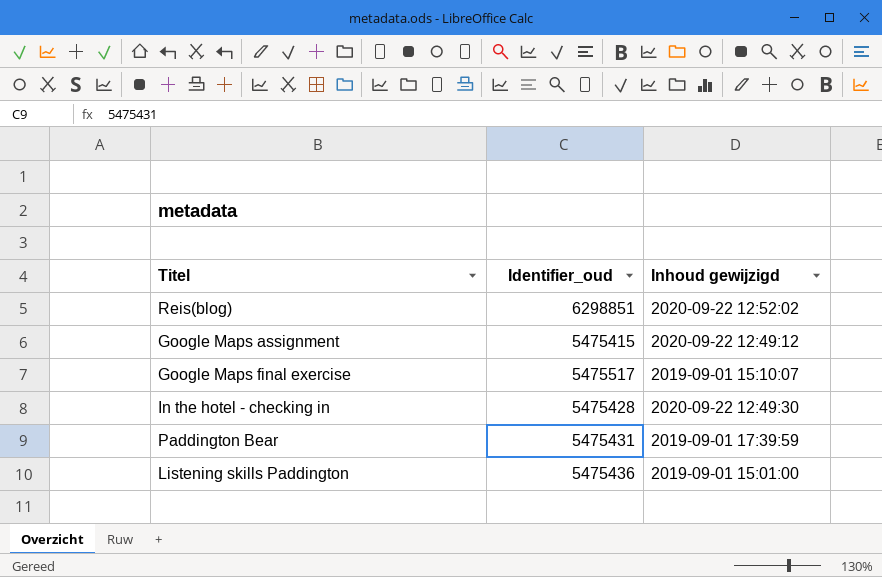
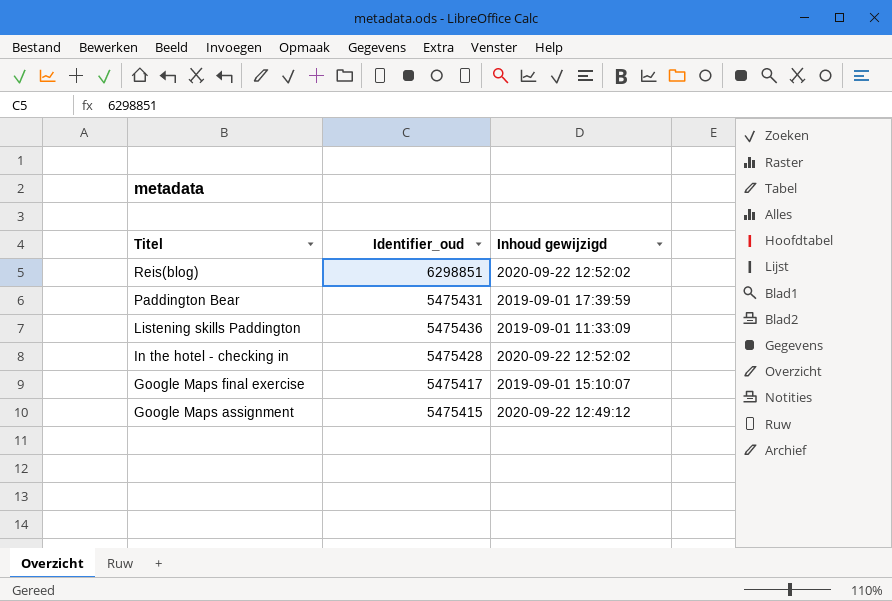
row order: none -> Titel descending
Listening skills Paddington | Inhoud gewijzigd: 2019-09-01 15:01:00 -> 2019-09-01 11:33:09
In the hotel - checking in | Inhoud gewijzigd: 2020-09-22 12:49:30 -> 2020-09-22 12:52:02
Google Maps final exercise | Identifier_oud: 5475517 -> 5475417

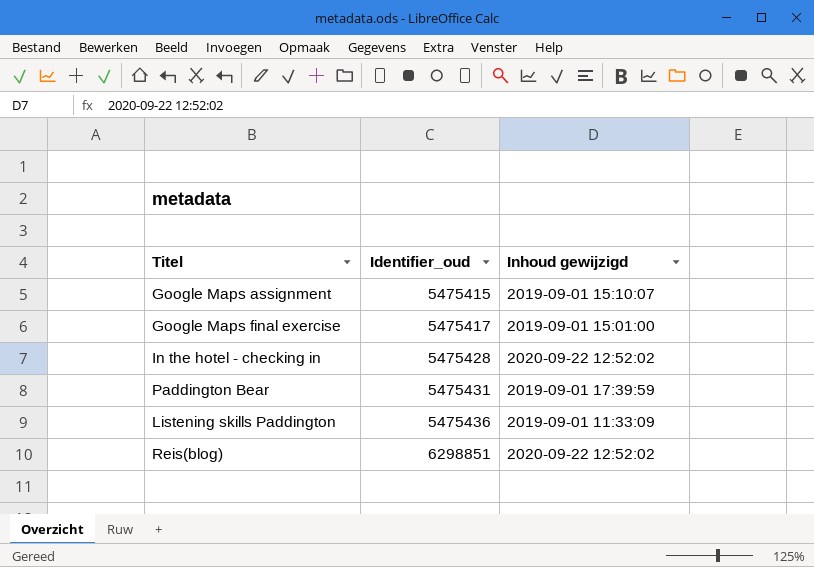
row order: Titel descending -> Identifier_oud ascending
Google Maps assignment | Inhoud gewijzigd: 2020-09-22 12:49:12 -> 2019-09-01 15:10:07
Google Maps final exercise | Inhoud gewijzigd: 2019-09-01 15:10:07 -> 2019-09-01 15:01:00

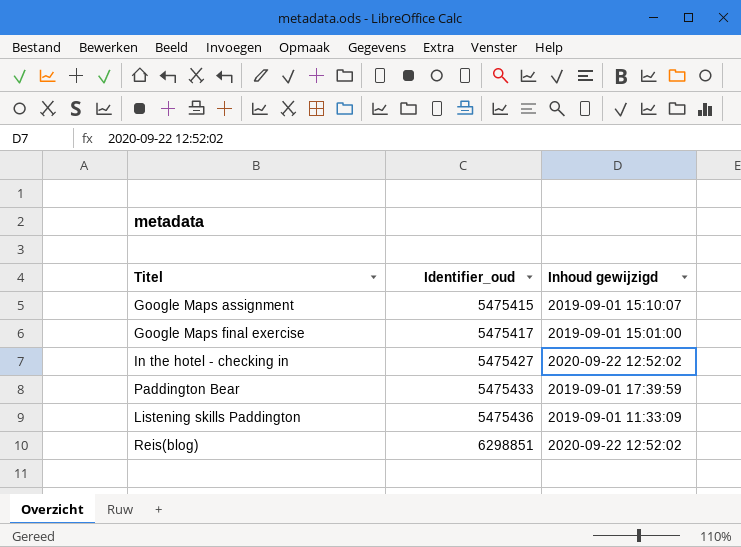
In the hotel - checking in | Identifier_oud: 5475428 -> 5475427
Paddington Bear | Identifier_oud: 5475431 -> 5475433

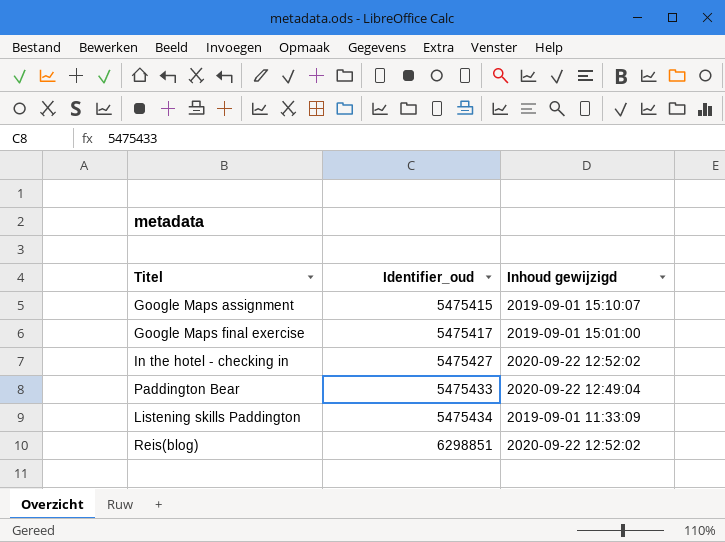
Paddington Bear | Inhoud gewijzigd: 2019-09-01 17:39:59 -> 2020-09-22 12:49:04
Listening skills Paddington | Identifier_oud: 5475436 -> 5475434

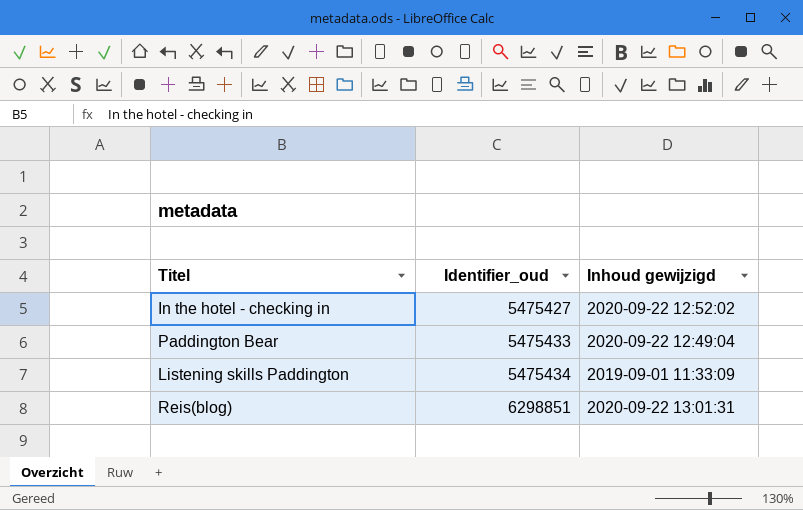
row Google Maps assignment: 5475415 | 2019-09-01 15:10:07 -> none
row Google Maps final exercise: 5475417 | 2019-09-01 15:01:00 -> none
Reis(blog) | Inhoud gewijzigd: 2020-09-22 12:52:02 -> 2020-09-22 13:01:31

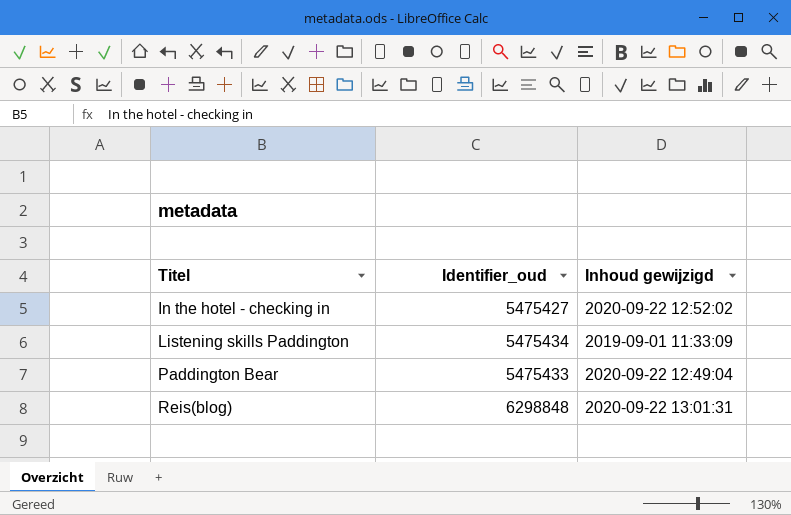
row order: Identifier_oud ascending -> Titel ascending
Reis(blog) | Identifier_oud: 6298851 -> 6298848

